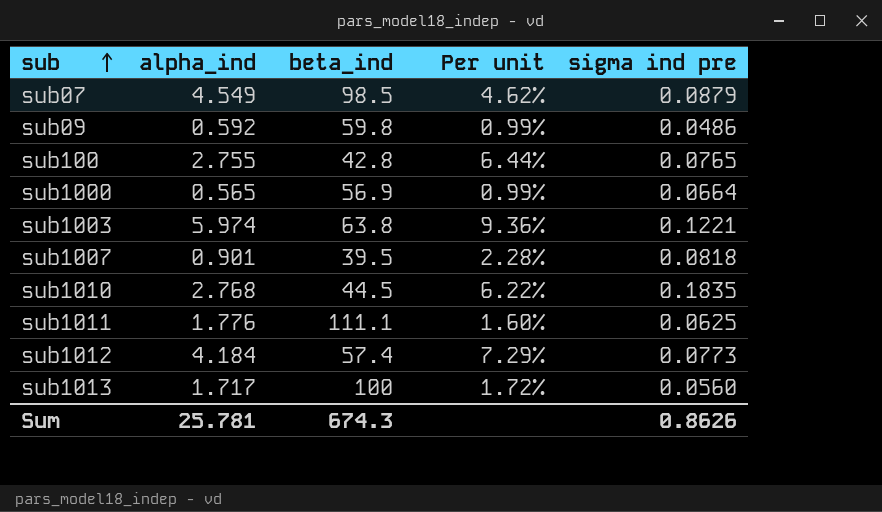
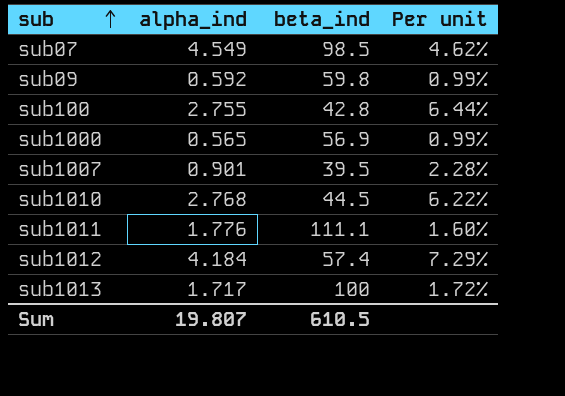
column sigma ind pre | position: 5 -> none
row sub1003: 5.974 | 63.8 | 9.36% | 0.1221 -> none
Sum | alpha_ind: 25.781 -> 19.807
Sum | beta_ind: 674.3 -> 610.5

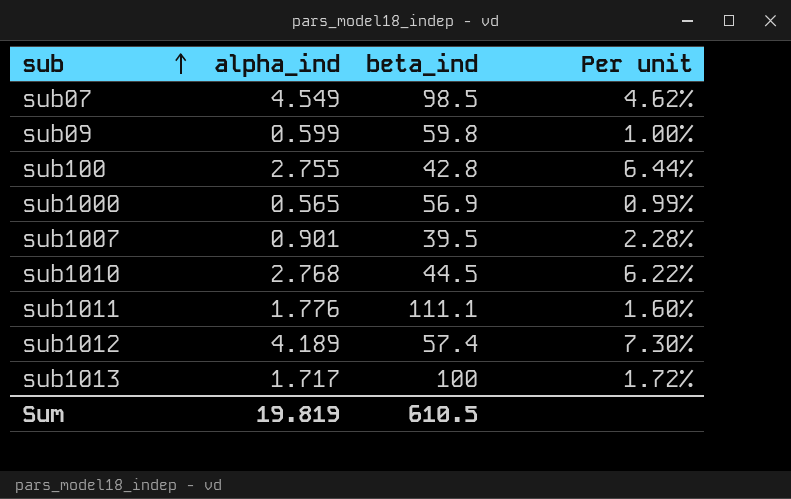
sub09 | alpha_ind: 0.592 -> 0.599
sub09 | Per unit: 0.99% -> 1.00%
sub1012 | alpha_ind: 4.184 -> 4.189
sub1012 | Per unit: 7.29% -> 7.30%
Sum | alpha_ind: 19.807 -> 19.819

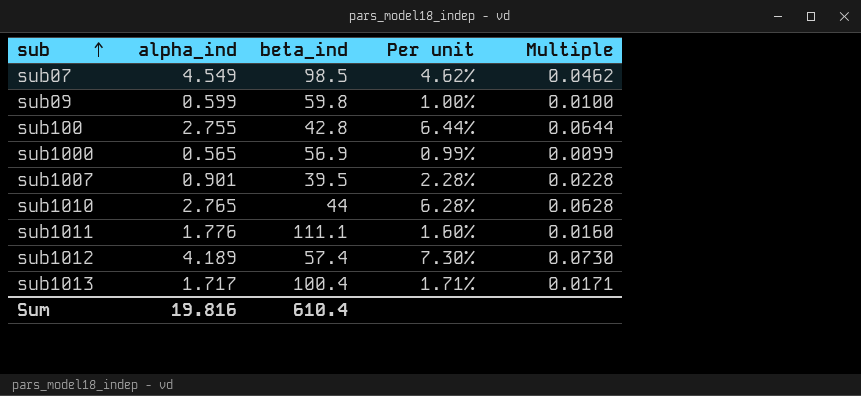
column Multiple | formula: none -> [alpha_ind] / [beta_ind]
sub1010 | alpha_ind: 2.768 -> 2.765
sub1010 | beta_ind: 44.5 -> 44
sub1010 | Per unit: 6.22% -> 6.28%
sub1013 | beta_ind: 100 -> 100.4
sub1013 | Per unit: 1.72% -> 1.71%
Sum | alpha_ind: 19.819 -> 19.816
Sum | beta_ind: 610.5 -> 610.4

